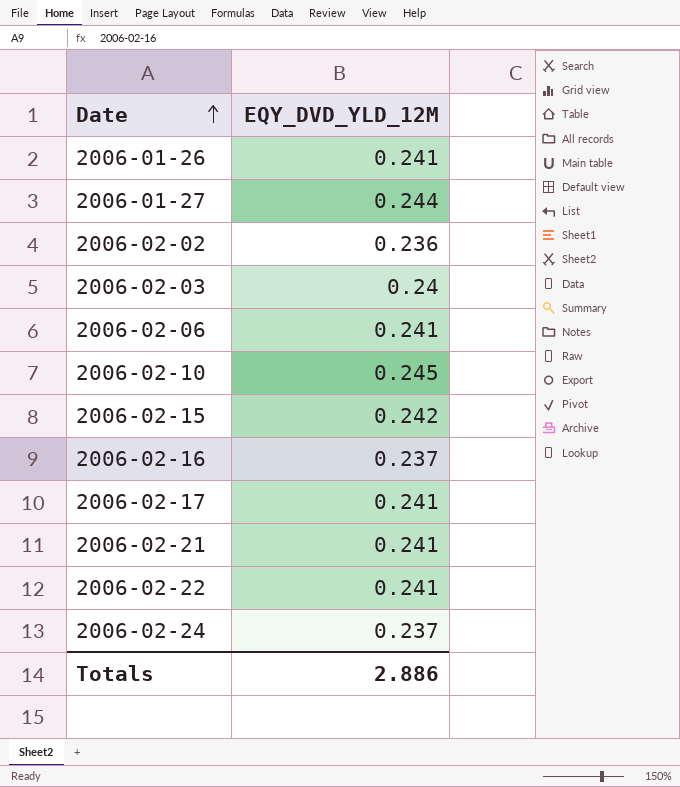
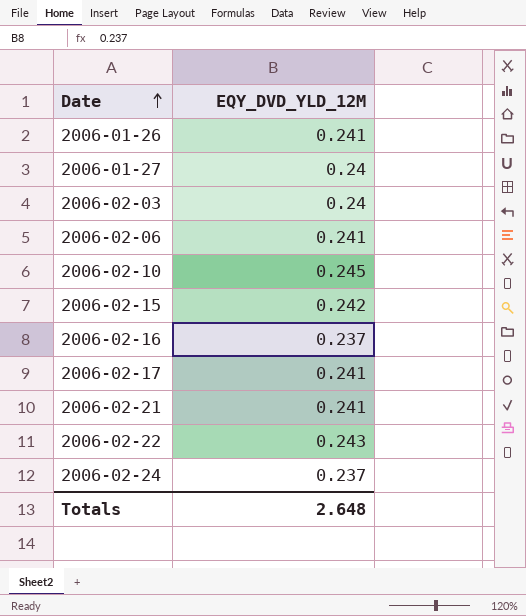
row 2006-02-02: 0.236 -> none
2006-01-27 | EQY_DVD_YLD_12M: 0.244 -> 0.24
2006-02-22 | EQY_DVD_YLD_12M: 0.241 -> 0.243
Totals | EQY_DVD_YLD_12M: 2.886 -> 2.648

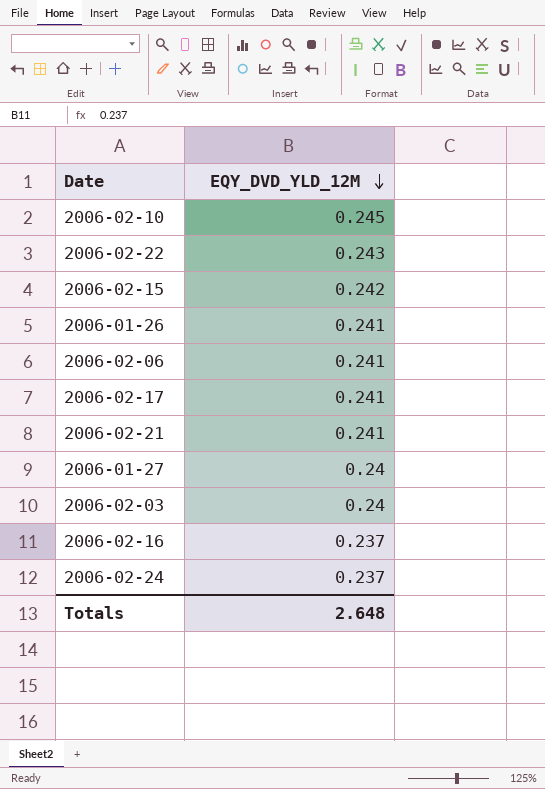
row order: Date ascending -> EQY_DVD_YLD_12M descending

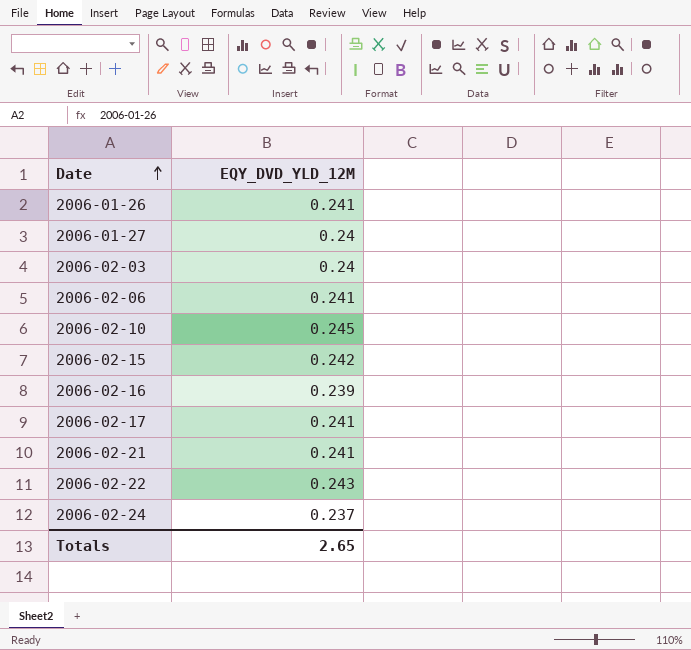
row order: EQY_DVD_YLD_12M descending -> Date ascending
2006-02-16 | EQY_DVD_YLD_12M: 0.237 -> 0.239
Totals | EQY_DVD_YLD_12M: 2.648 -> 2.65

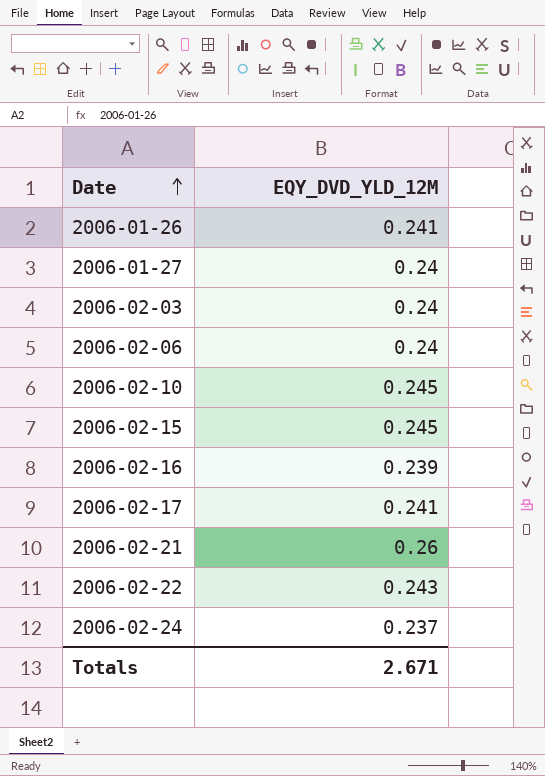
2006-02-06 | EQY_DVD_YLD_12M: 0.241 -> 0.24
2006-02-15 | EQY_DVD_YLD_12M: 0.242 -> 0.245
2006-02-21 | EQY_DVD_YLD_12M: 0.241 -> 0.26
Totals | EQY_DVD_YLD_12M: 2.65 -> 2.671

